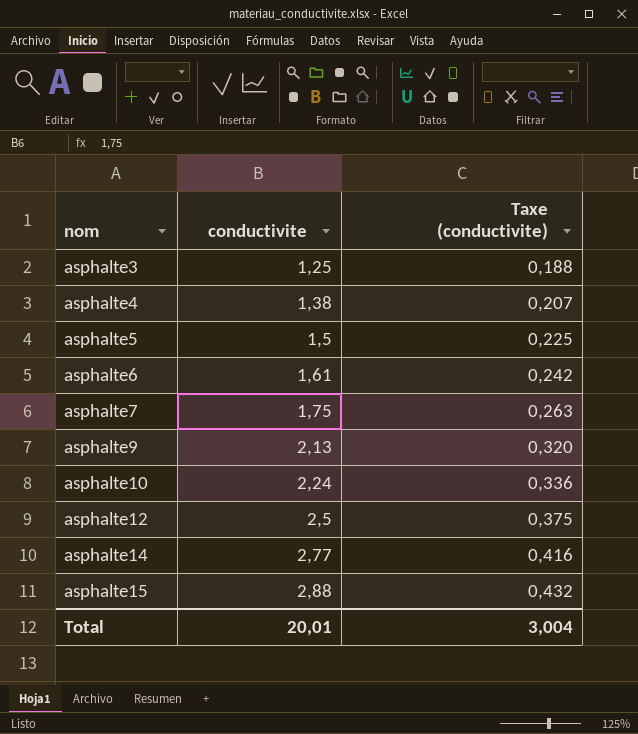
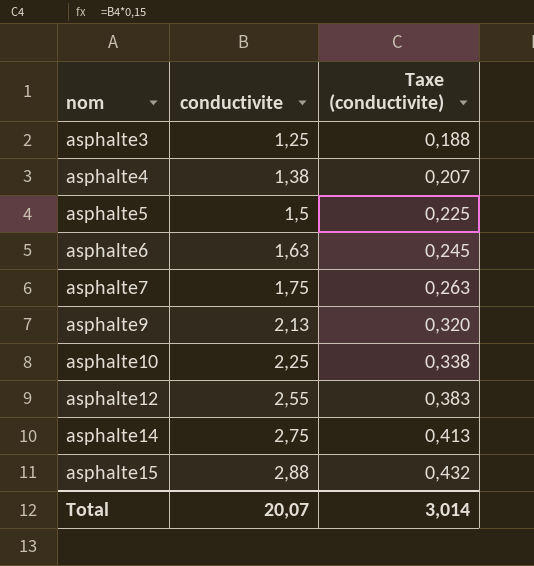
asphalte6 | conductivite: 1,61 -> 1,63
asphalte6 | Taxe (conductivite): 0,242 -> 0,245
asphalte10 | conductivite: 2,24 -> 2,25
asphalte10 | Taxe (conductivite): 0,336 -> 0,338
asphalte12 | conductivite: 2,5 -> 2,55
asphalte12 | Taxe (conductivite): 0,375 -> 0,383
asphalte14 | conductivite: 2,77 -> 2,75
asphalte14 | Taxe (conductivite): 0,416 -> 0,413
Total | conductivite: 20,01 -> 20,07
Total | Taxe (conductivite): 3,004 -> 3,014

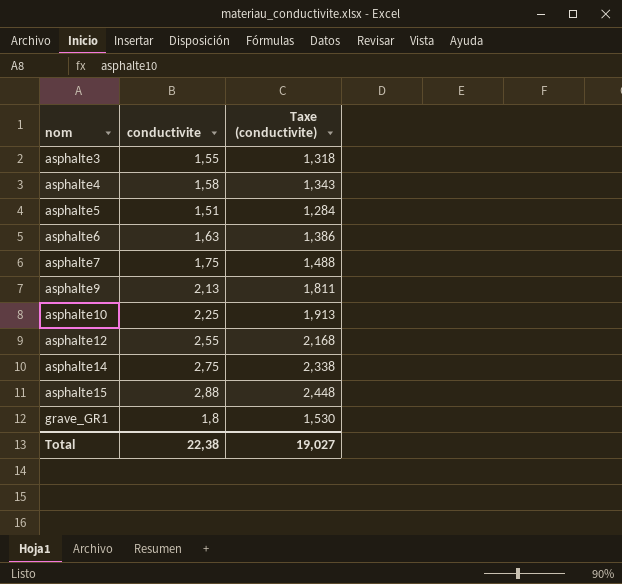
column Taxe (conductivite) | formula: [conductivite] * 0,15 -> [conductivite] * 0,85
asphalte3 | conductivite: 1,25 -> 1,55
asphalte4 | conductivite: 1,38 -> 1,58
asphalte5 | conductivite: 1,5 -> 1,51
row grave_GR1: none -> 1,8 | 1,530
Total | conductivite: 20,07 -> 22,38
Total | Taxe (conductivite): 3,014 -> 19,027

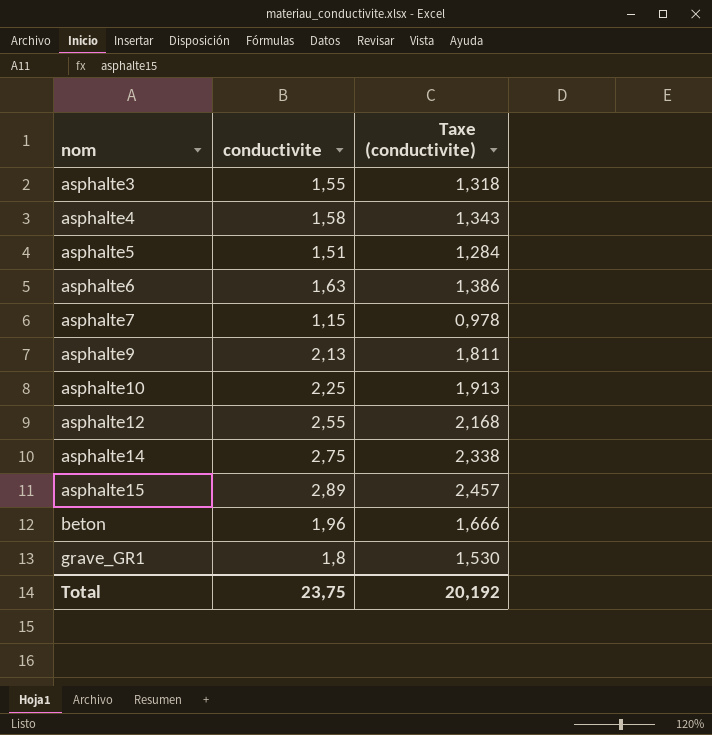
asphalte7 | conductivite: 1,75 -> 1,15
asphalte7 | Taxe (conductivite): 1,488 -> 0,978
asphalte15 | conductivite: 2,88 -> 2,89
asphalte15 | Taxe (conductivite): 2,448 -> 2,457
row beton: none -> 1,96 | 1,666
Total | conductivite: 22,38 -> 23,75
Total | Taxe (conductivite): 19,027 -> 20,192

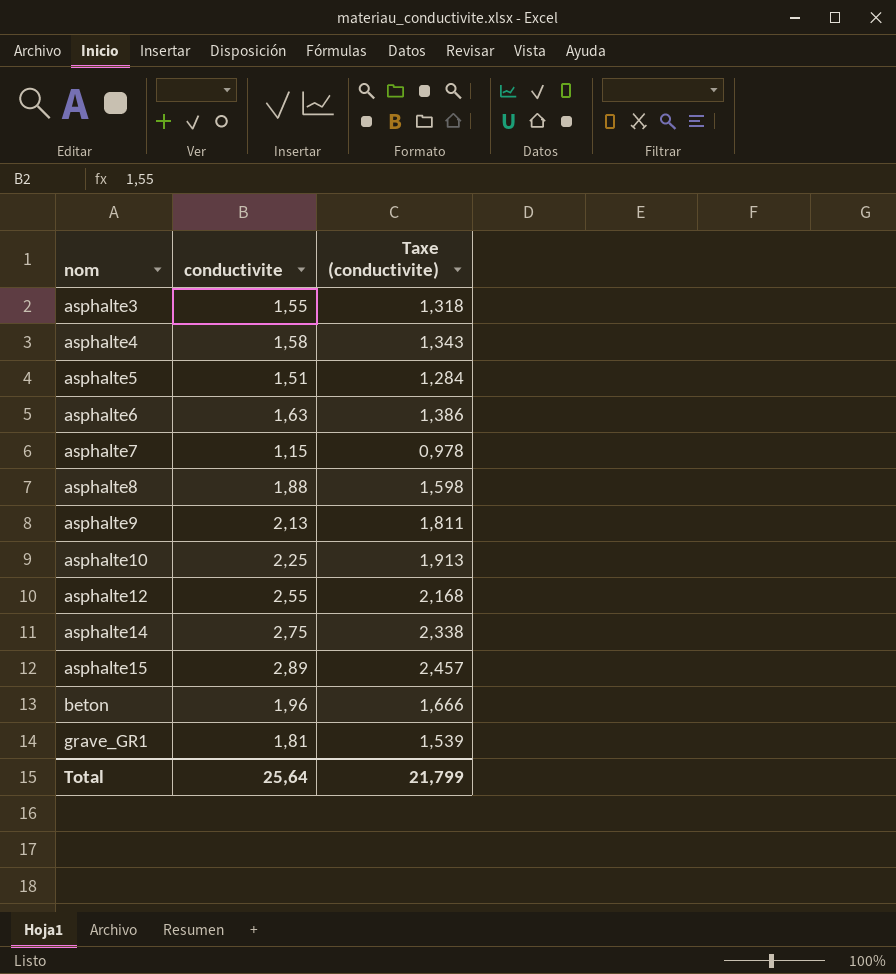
row asphalte8: none -> 1,88 | 1,598
grave_GR1 | conductivite: 1,8 -> 1,81
grave_GR1 | Taxe (conductivite): 1,530 -> 1,539
Total | conductivite: 23,75 -> 25,64
Total | Taxe (conductivite): 20,192 -> 21,799

